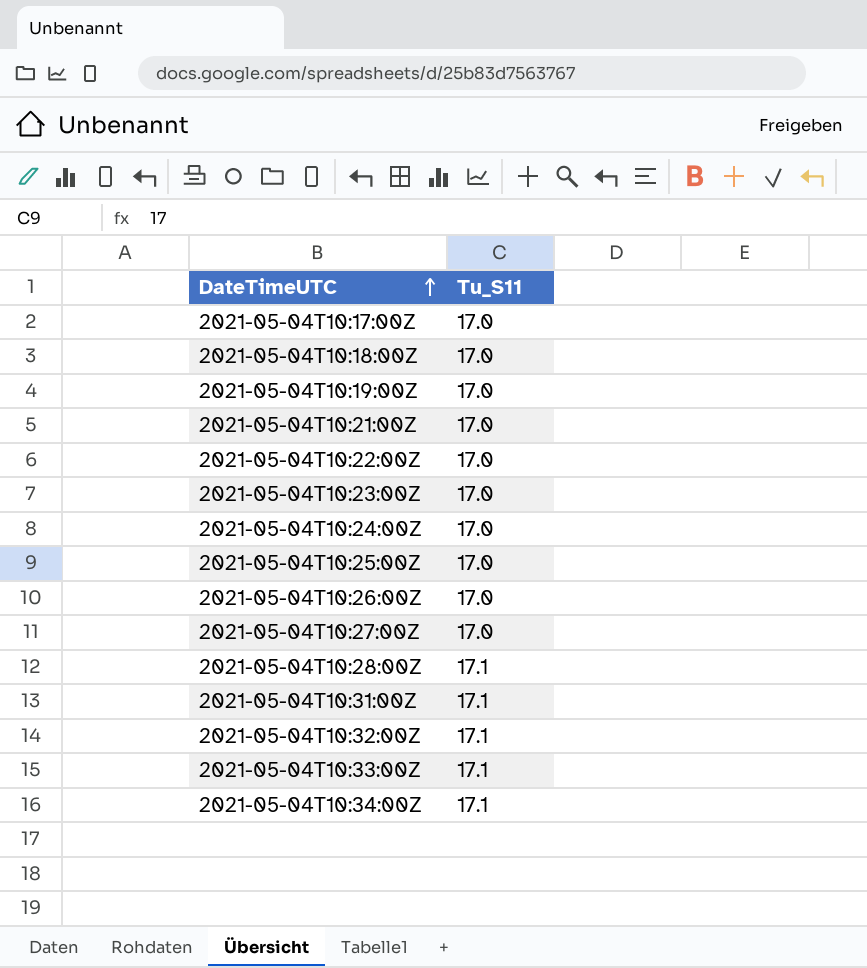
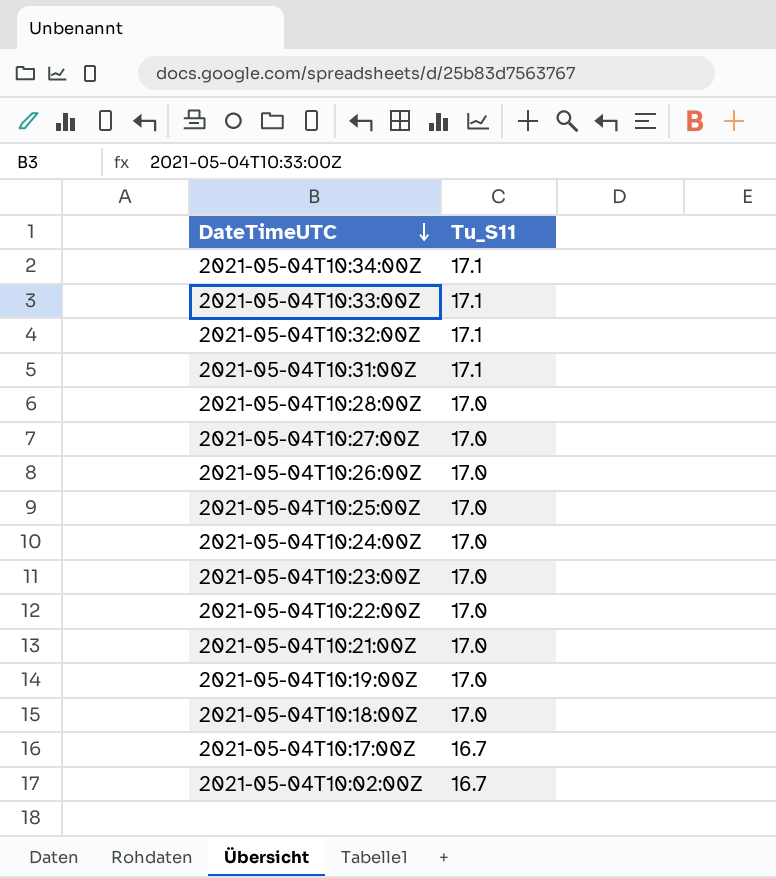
row order: DateTimeUTC ascending -> DateTimeUTC descending
2021-05-04T10:28:00Z | Tu_S11: 17.1 -> 17.0
2021-05-04T10:17:00Z | Tu_S11: 17.0 -> 16.7
row 2021-05-04T10:02:00Z: none -> 16.7

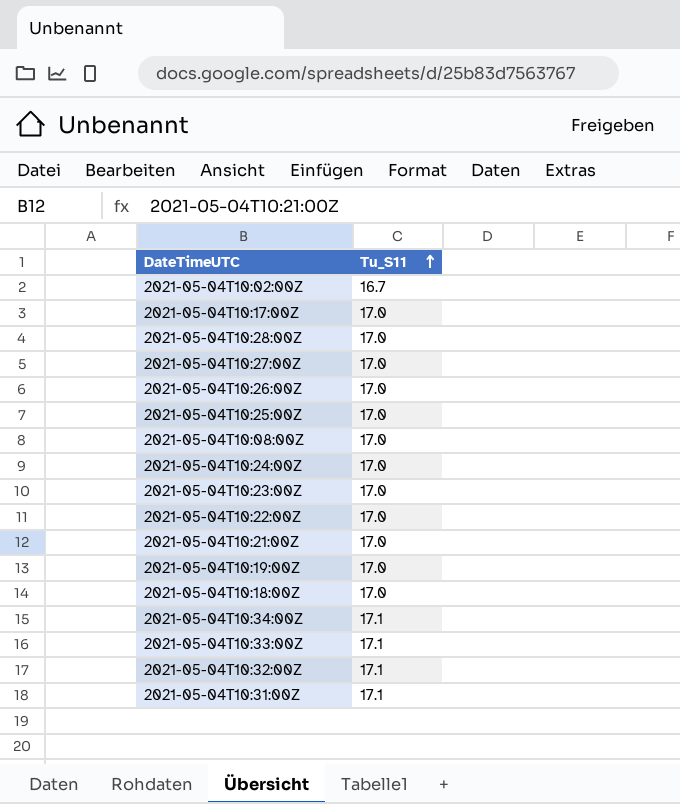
row order: DateTimeUTC descending -> Tu_S11 ascending
2021-05-04T10:17:00Z | Tu_S11: 16.7 -> 17.0
row 2021-05-04T10:08:00Z: none -> 17.0

